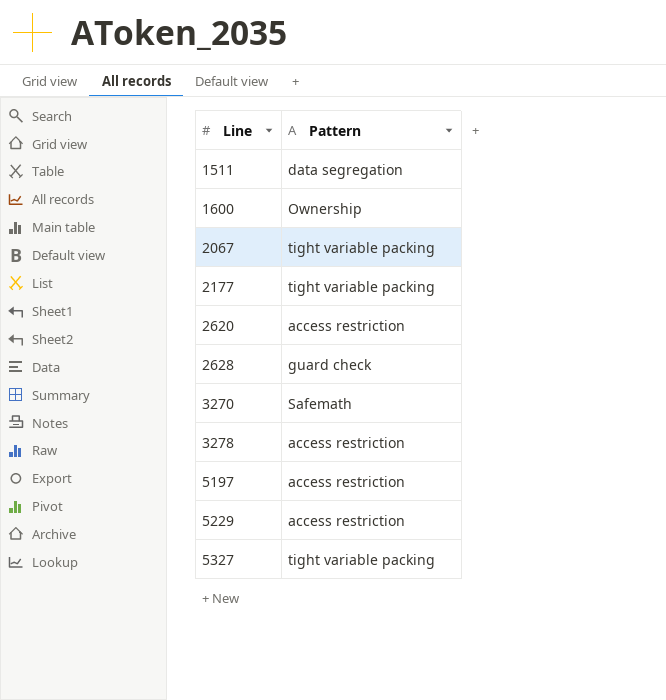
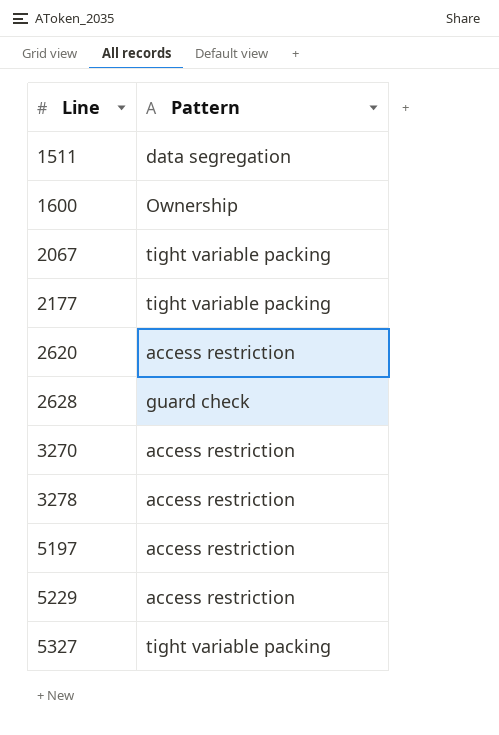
3270 | Pattern: Safemath -> access restriction

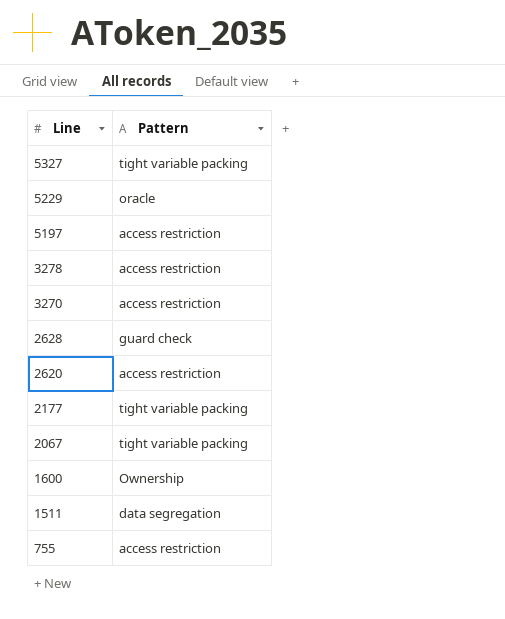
row order: Line ascending -> Line descending
5229 | Pattern: access restriction -> oracle
row 755: none -> access restriction

